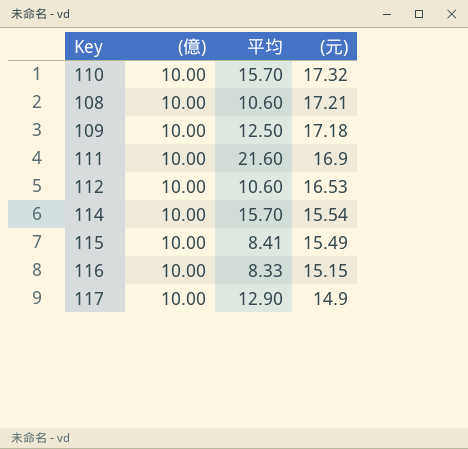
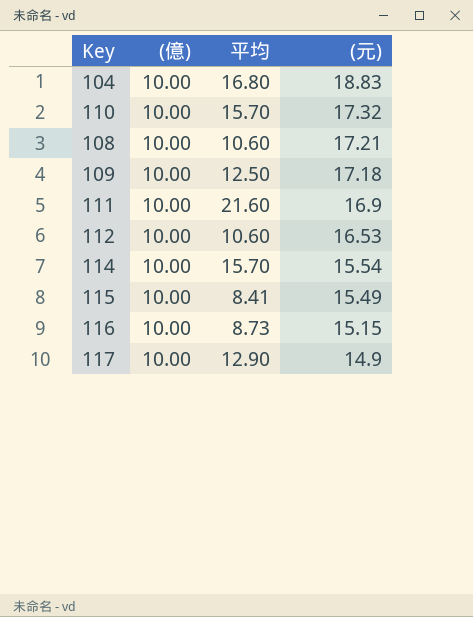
row 104: none -> 10.00 | 16.80 | 18.83
116 | 平均: 8.33 -> 8.73

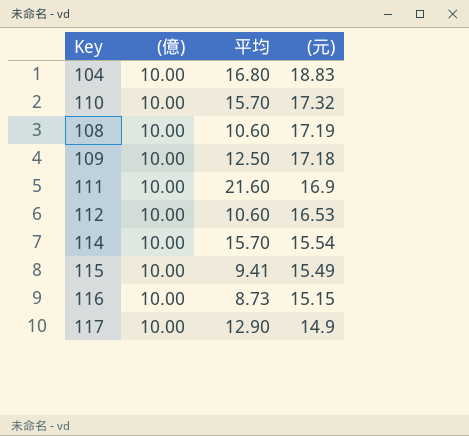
108 | (元): 17.21 -> 17.19
115 | 平均: 8.41 -> 9.41

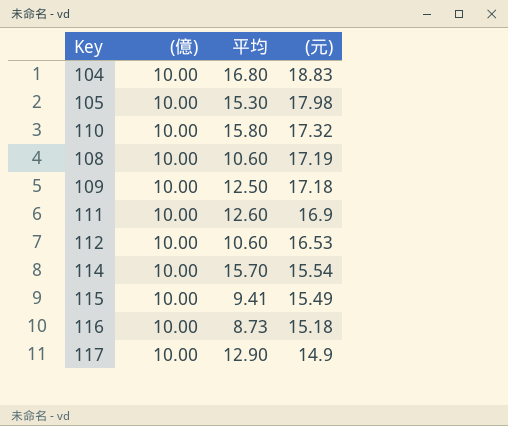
row 105: none -> 10.00 | 15.30 | 17.98
110 | 平均: 15.70 -> 15.80
111 | 平均: 21.60 -> 12.60
116 | (元): 15.15 -> 15.18

